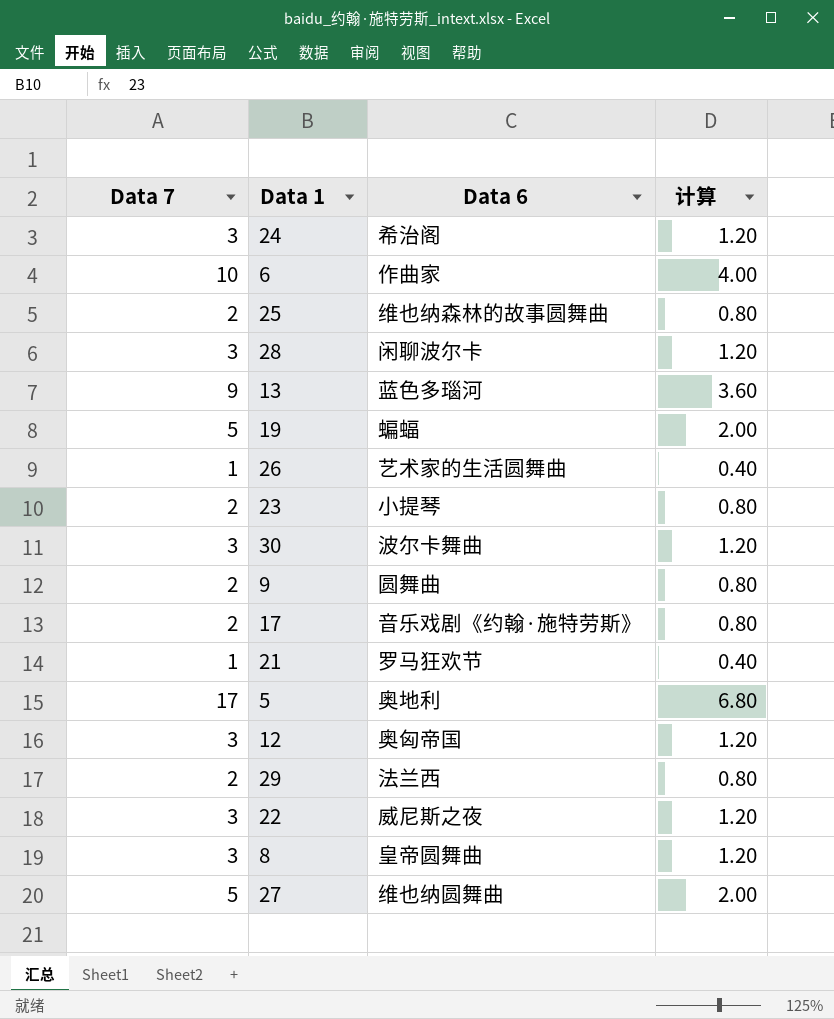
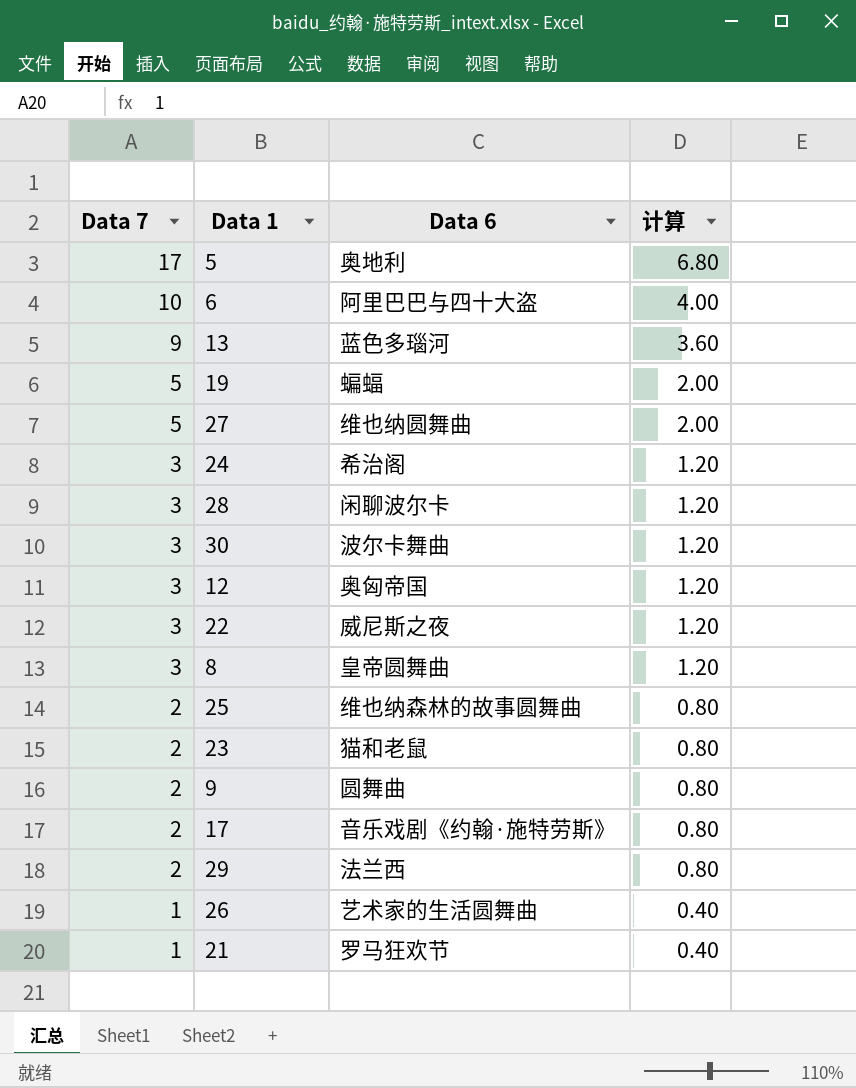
row order: none -> Data 7 descending
6 | Data 6: 作曲家 -> 阿里巴巴与四十大盗
23 | Data 6: 小提琴 -> 猫和老鼠

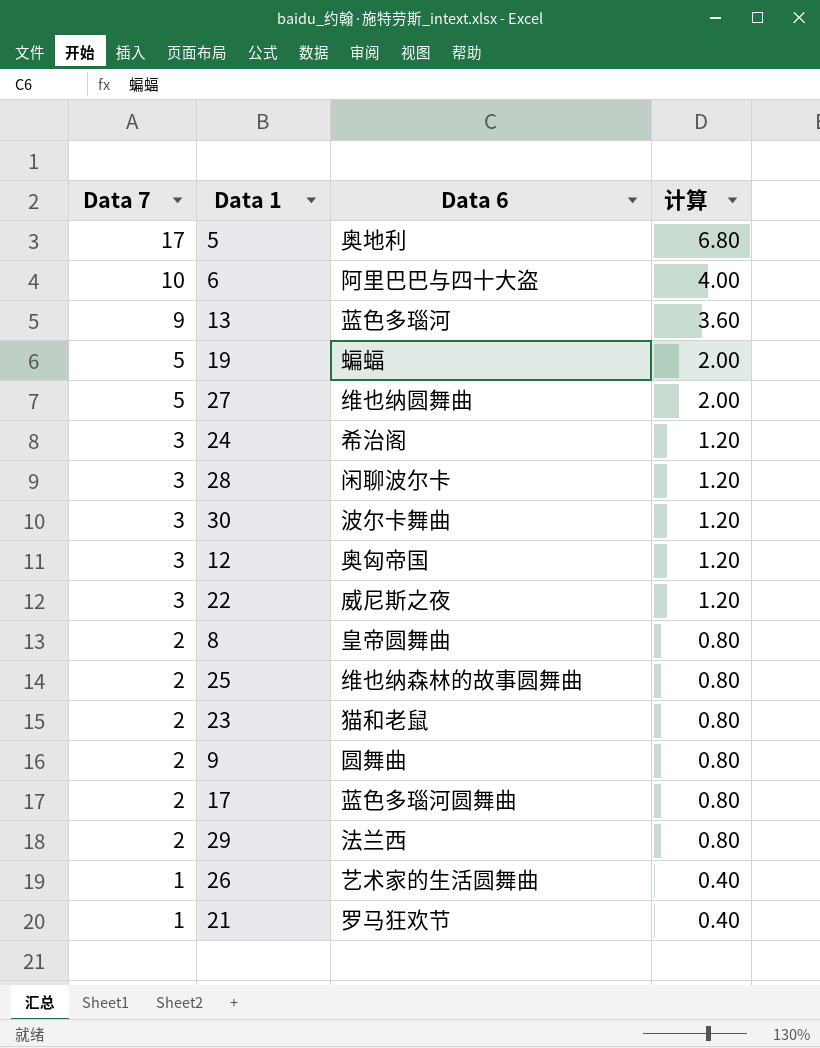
8 | Data 7: 3 -> 2
8 | 计算: 1.20 -> 0.80
17 | Data 6: 音乐戏剧《约翰·施特劳斯》 -> 蓝色多瑙河圆舞曲

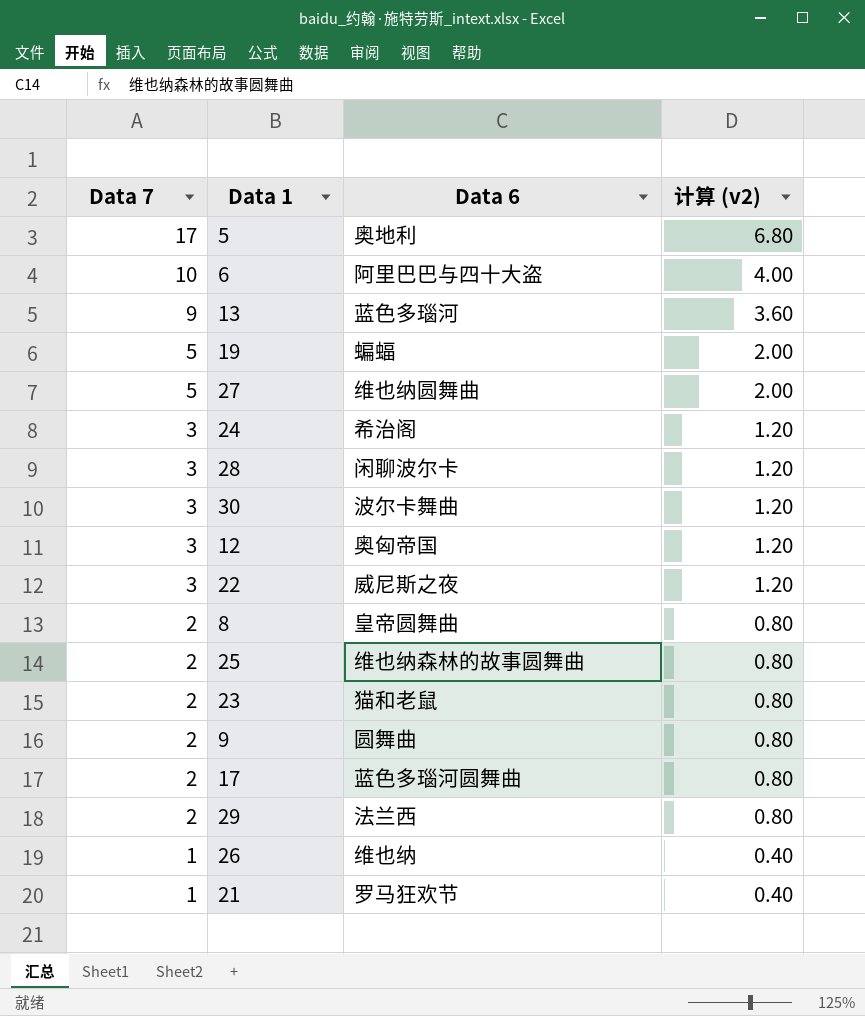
column name: 计算 -> 计算 (v2)
26 | Data 6: 艺术家的生活圆舞曲 -> 维也纳

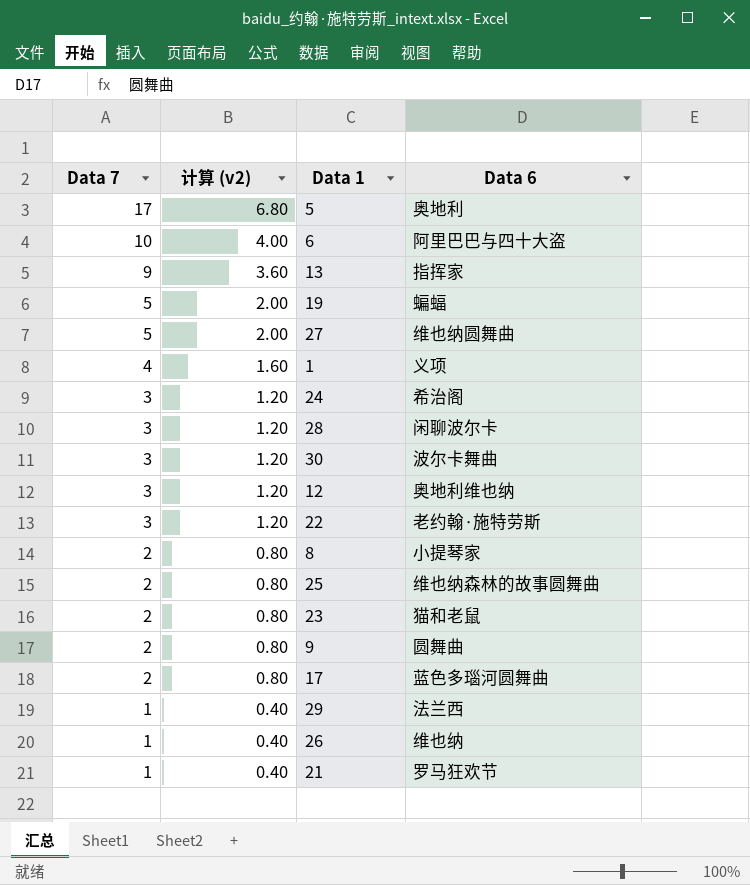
column 计算 (v2) | position: 4 -> 2
13 | Data 6: 蓝色多瑙河 -> 指挥家
row 1: none -> 4 | 1.60 | 义项
12 | Data 6: 奥匈帝国 -> 奥地利维也纳
22 | Data 6: 威尼斯之夜 -> 老约翰·施特劳斯
8 | Data 6: 皇帝圆舞曲 -> 小提琴家
29 | Data 7: 2 -> 1
29 | 计算 (v2): 0.80 -> 0.40

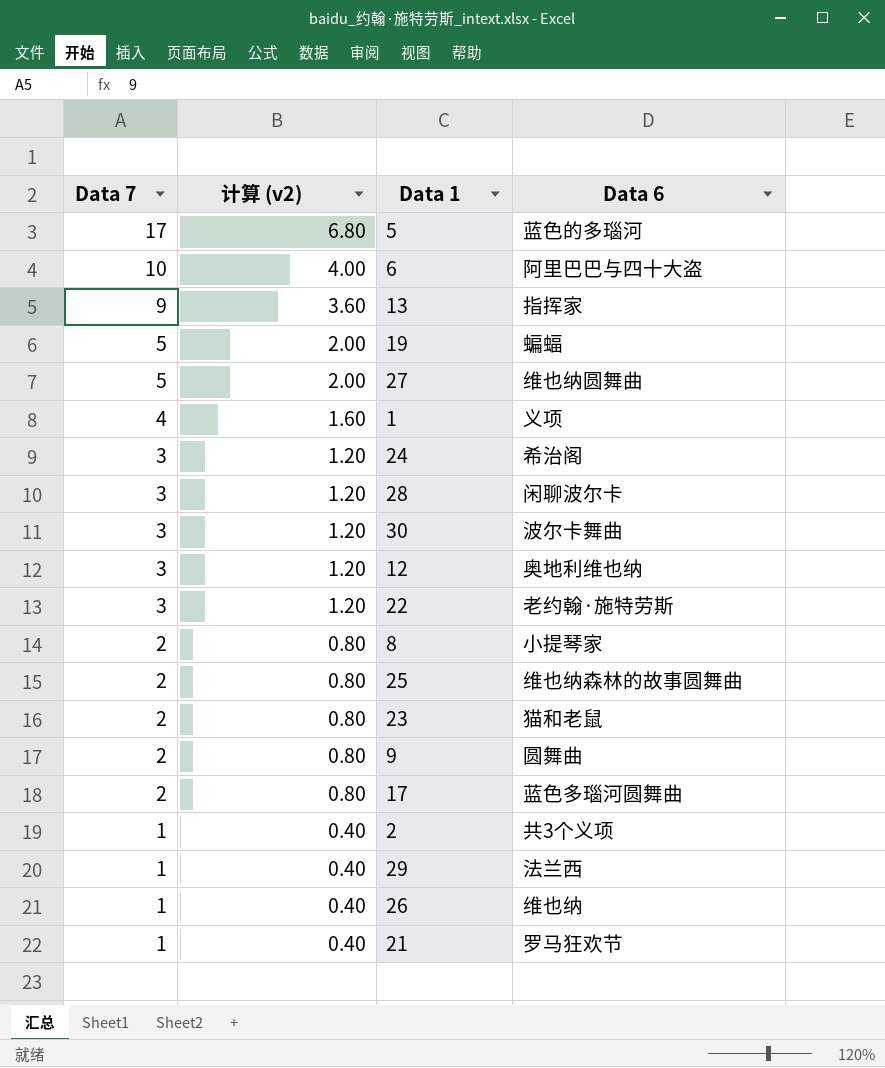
5 | Data 6: 奥地利 -> 蓝色的多瑙河
row 2: none -> 1 | 0.40 | 共3个义项

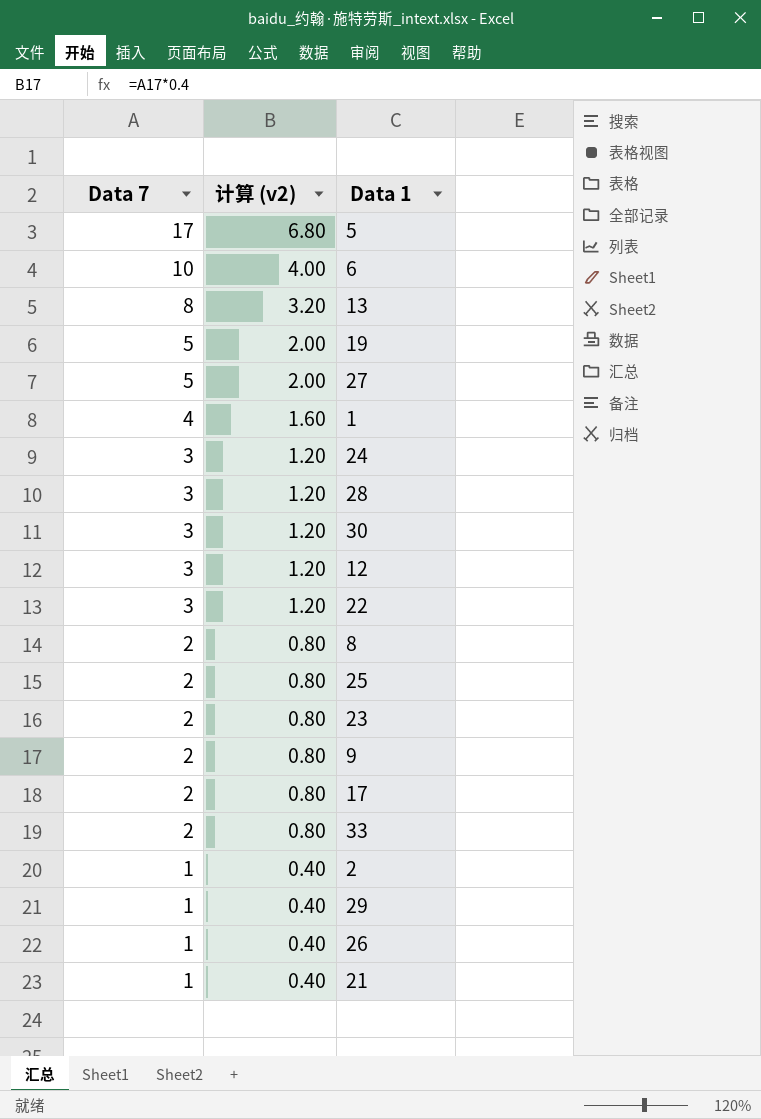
column Data 6 | position: 4 -> none
13 | Data 7: 9 -> 8
13 | 计算 (v2): 3.60 -> 3.20
row 33: none -> 2 | 0.80

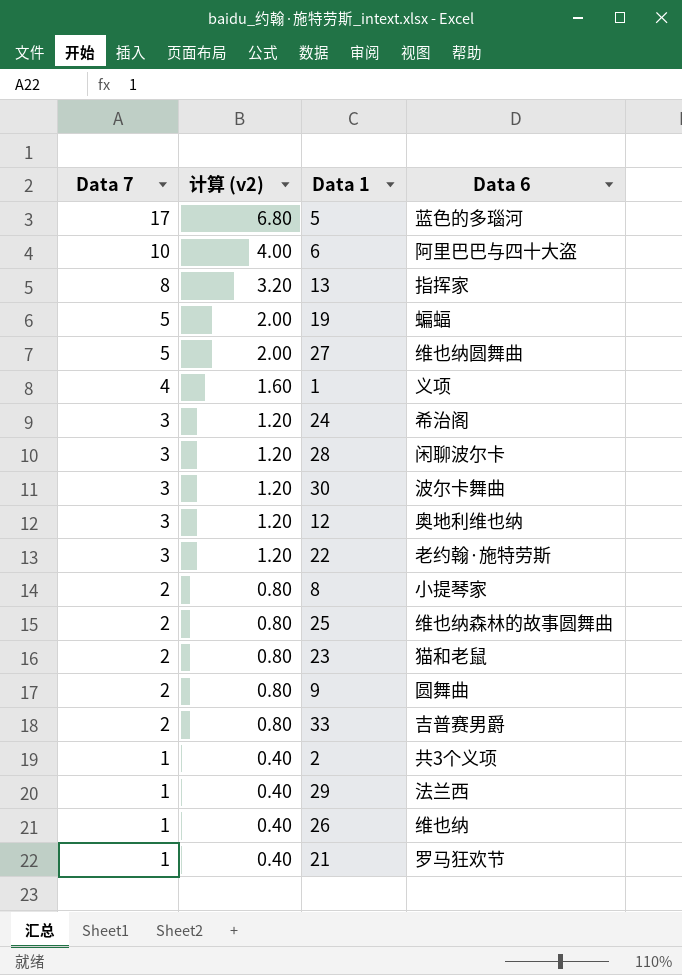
column Data 6 | position: none -> 4
row 17: 2 | 0.80 -> none

